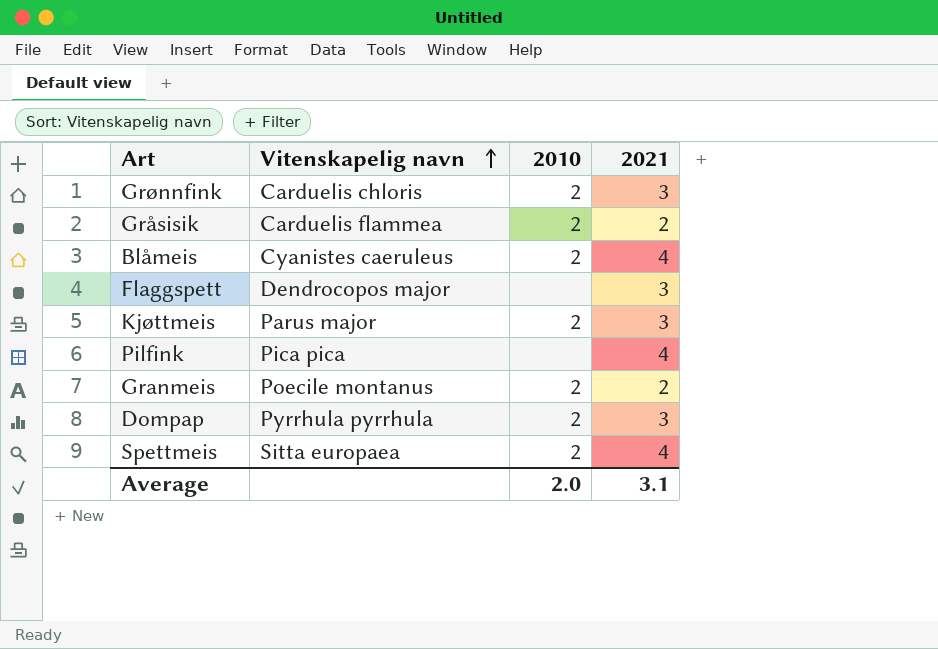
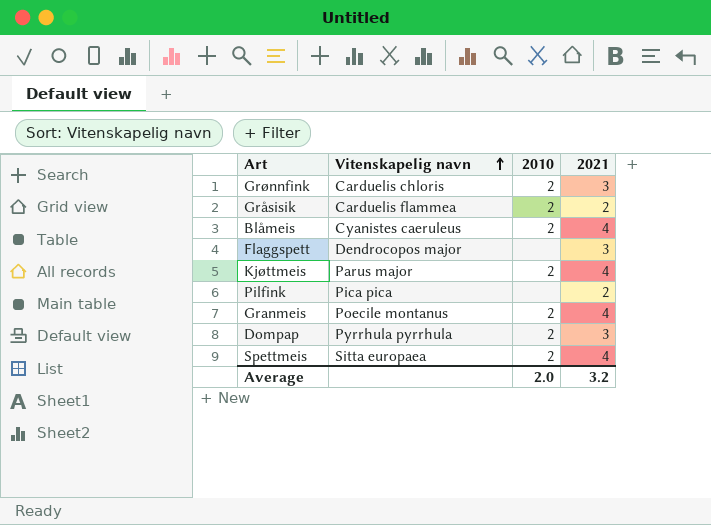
Kjøttmeis | 2021: 3 -> 4
Pilfink | 2021: 4 -> 2
Granmeis | 2021: 2 -> 4
Average | 2021: 3.1 -> 3.2

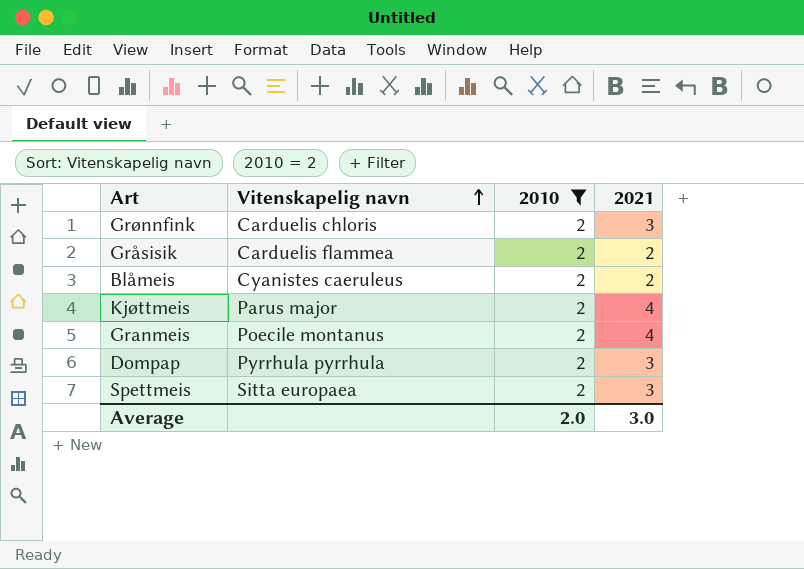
filter: none -> 2010 = 2
Blåmeis | 2021: 4 -> 2
Spettmeis | 2021: 4 -> 3
Average | 2021: 3.2 -> 3.0

